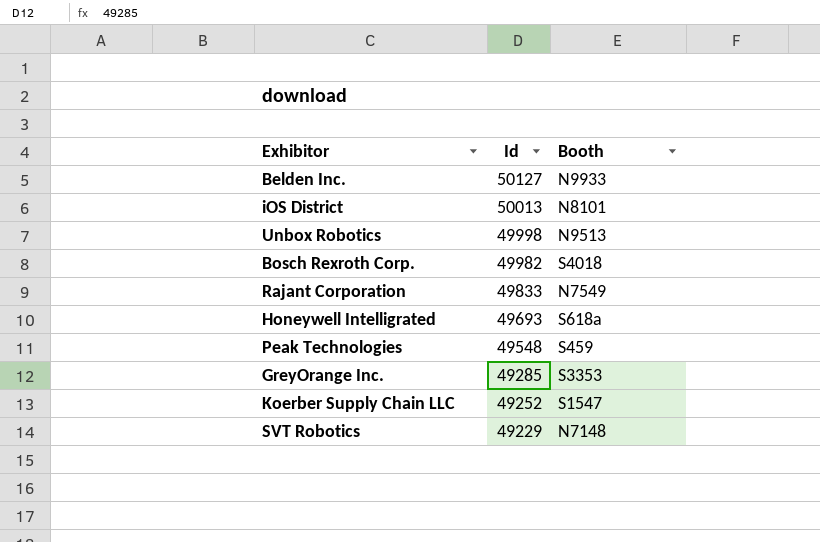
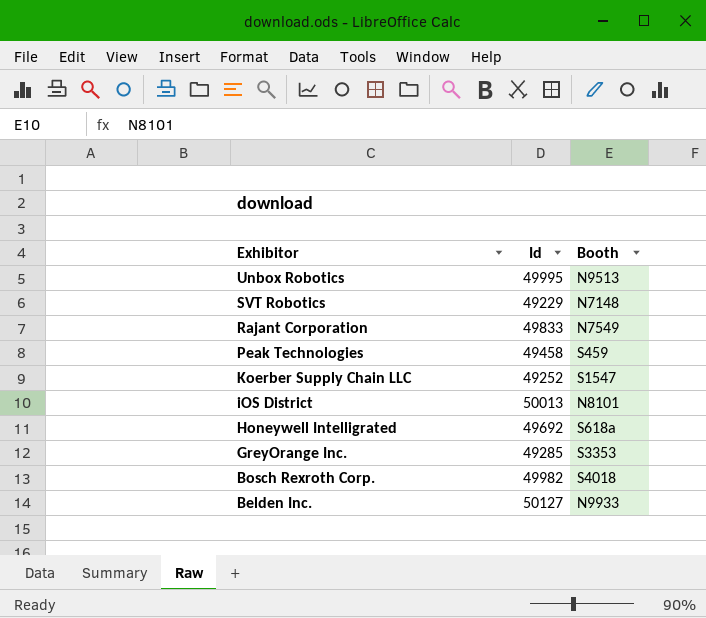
row order: Id descending -> Exhibitor descending
Unbox Robotics | Id: 49998 -> 49995
Peak Technologies | Id: 49548 -> 49458
Honeywell Intelligrated | Id: 49693 -> 49692

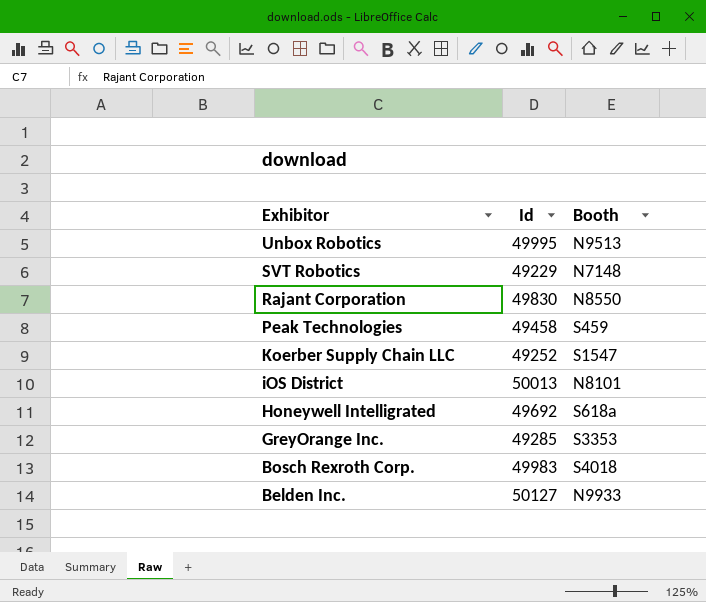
Rajant Corporation | Id: 49833 -> 49830
Rajant Corporation | Booth: N7549 -> N8550
Bosch Rexroth Corp. | Id: 49982 -> 49983

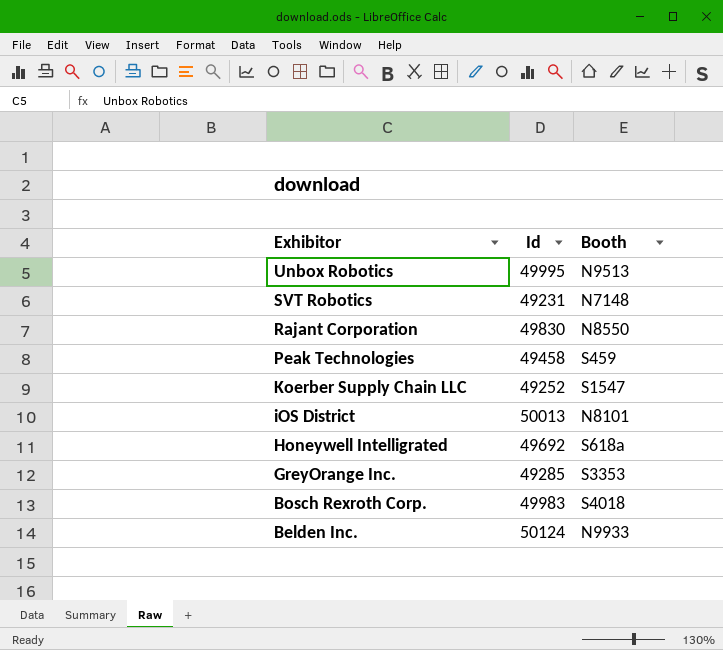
SVT Robotics | Id: 49229 -> 49231
Belden Inc. | Id: 50127 -> 50124

